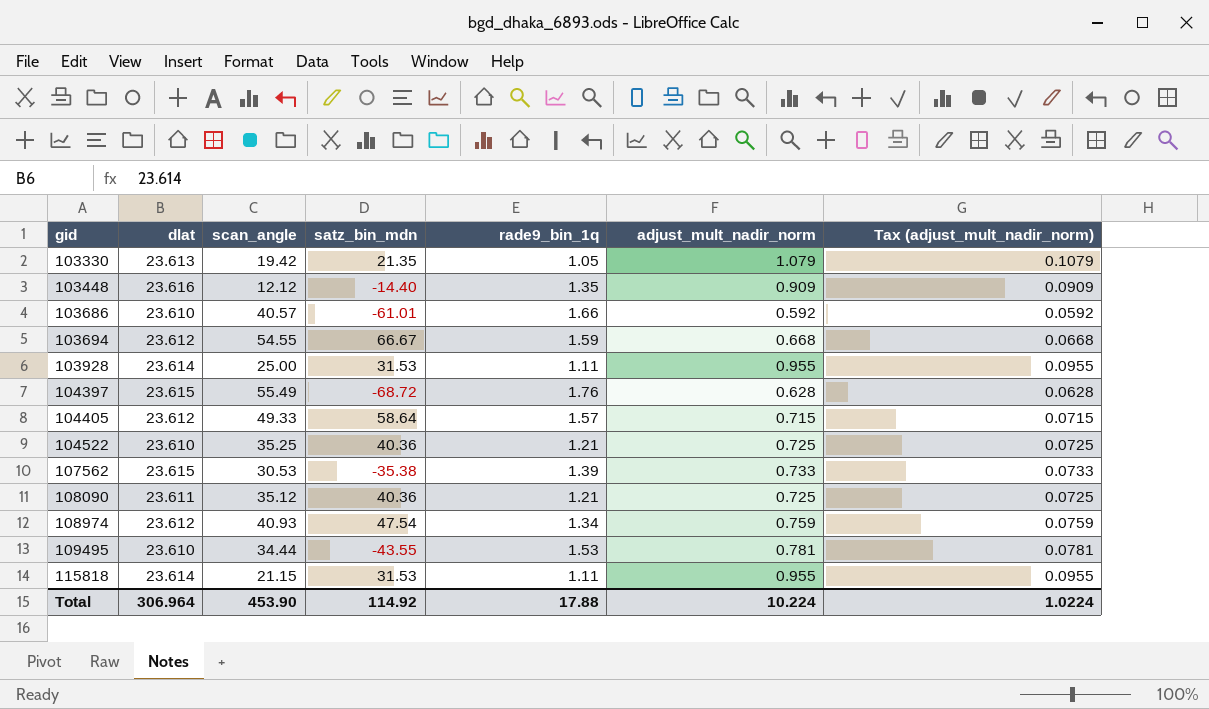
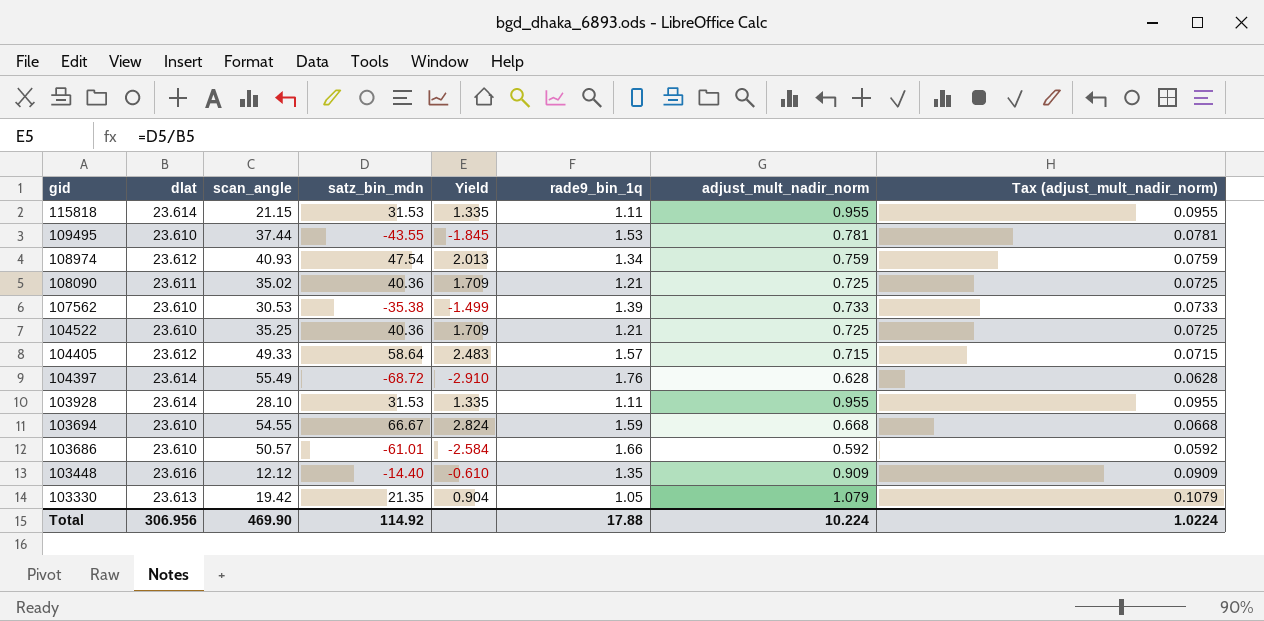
row order: gid ascending -> gid descending
column Yield | formula: none -> [satz_bin_mdn] / [dlat]
109495 | scan_angle: 34.44 -> 37.44
108090 | scan_angle: 35.12 -> 35.02
107562 | dlat: 23.615 -> 23.610
104397 | dlat: 23.615 -> 23.614
103928 | scan_angle: 25.00 -> 28.10
103694 | dlat: 23.612 -> 23.610
103686 | scan_angle: 40.57 -> 50.57
Total | dlat: 306.964 -> 306.956
Total | scan_angle: 453.90 -> 469.90

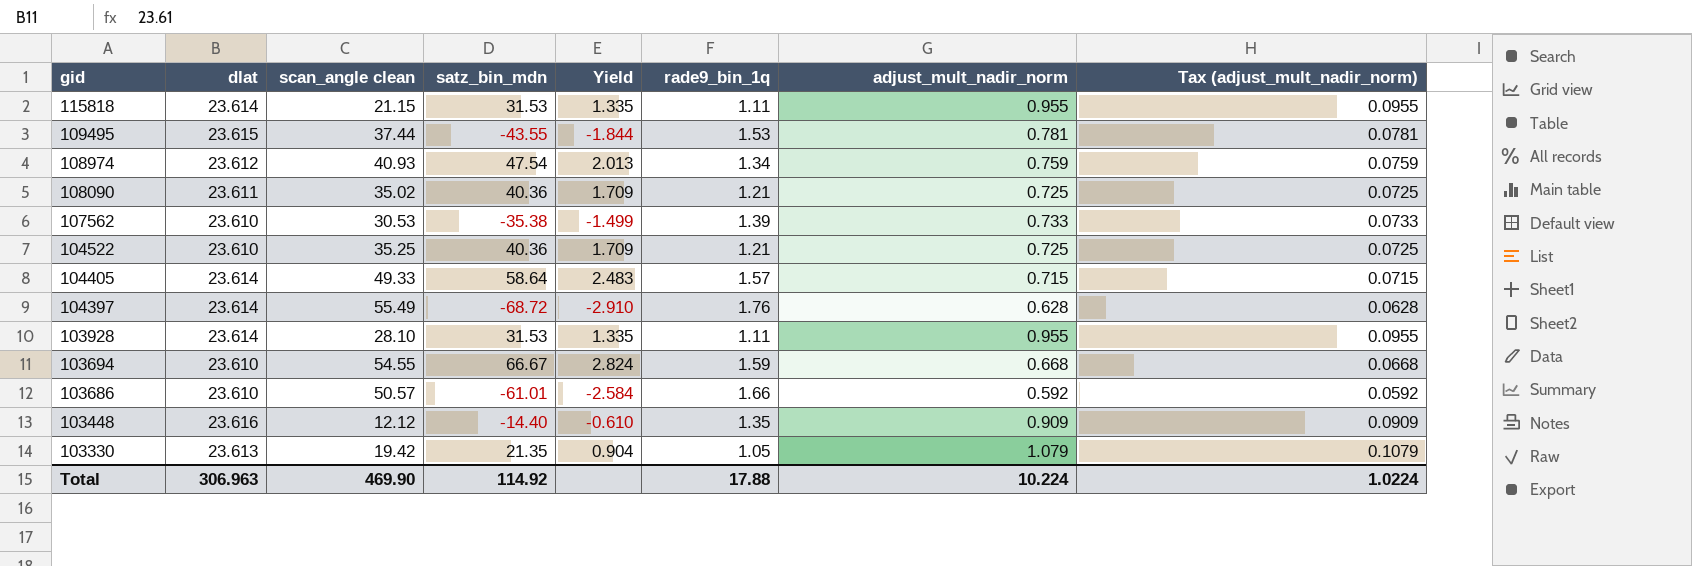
column name: scan_angle -> scan_angle clean
109495 | dlat: 23.610 -> 23.615
109495 | Yield: -1.845 -> -1.844
104405 | dlat: 23.612 -> 23.614
Total | dlat: 306.956 -> 306.963

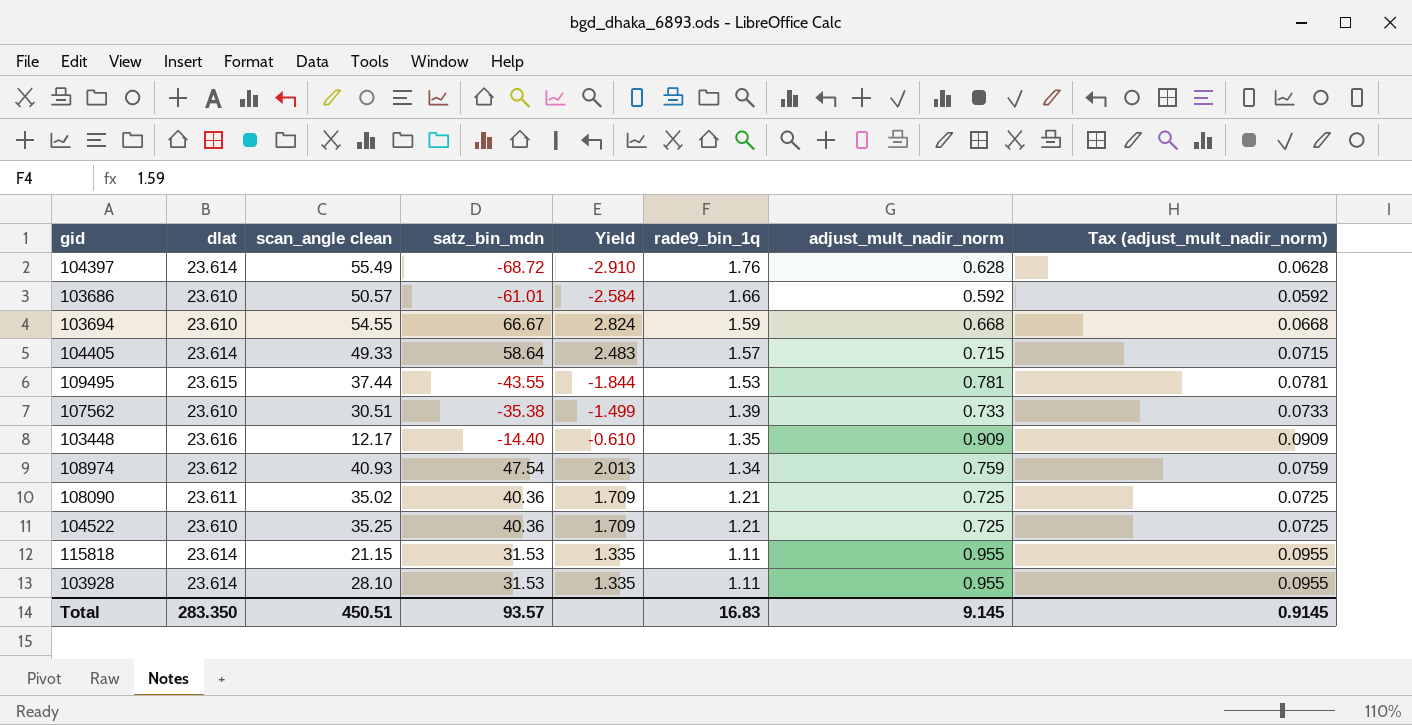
row order: gid descending -> rade9_bin_1q descending
row 103330: 23.613 | 19.42 | 21.35 | 0.904 | 1.05 | 1.079 | 0.1079 -> none
107562 | scan_angle clean: 30.53 -> 30.51
103448 | scan_angle clean: 12.12 -> 12.17
Total | dlat: 306.963 -> 283.350
Total | scan_angle clean: 469.90 -> 450.51
Total | satz_bin_mdn: 114.92 -> 93.57
Total | rade9_bin_1q: 17.88 -> 16.83
Total | adjust_mult_nadir_norm: 10.224 -> 9.145
Total | Tax (adjust_mult_nadir_norm): 1.0224 -> 0.9145

